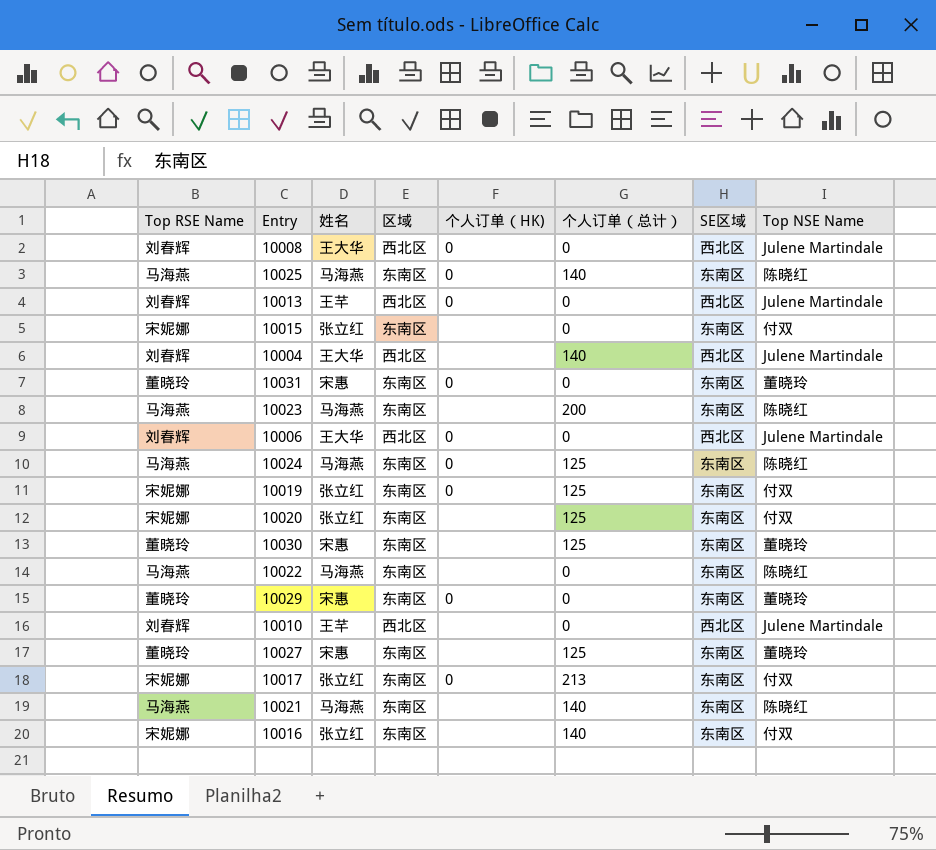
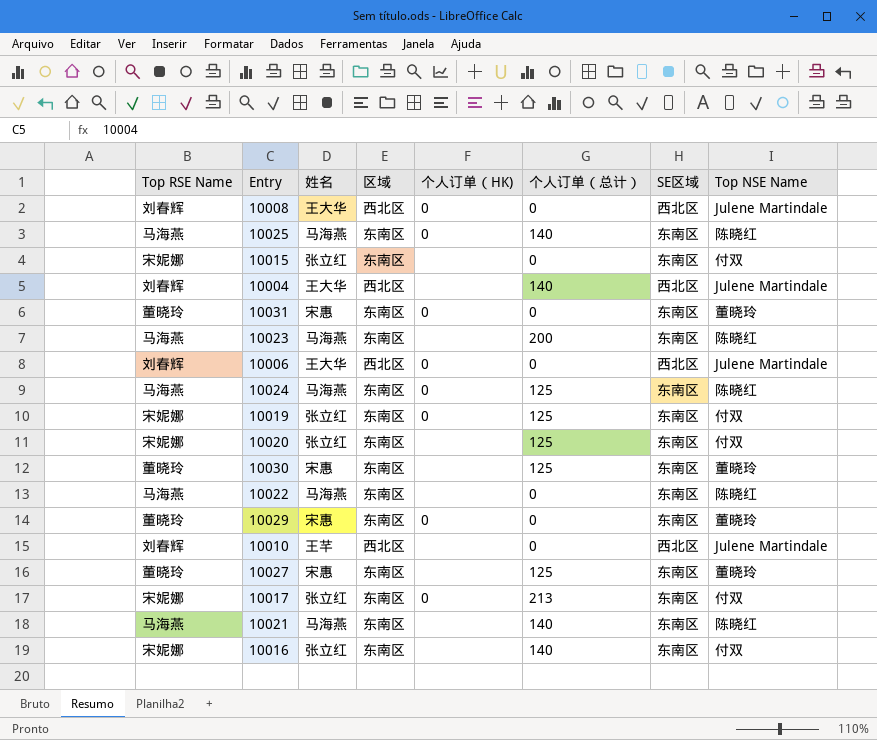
row 10013: 刘春辉 | 王芊 | 西北区 | 0 | 0 | 西北区 | Julene Martindale -> none

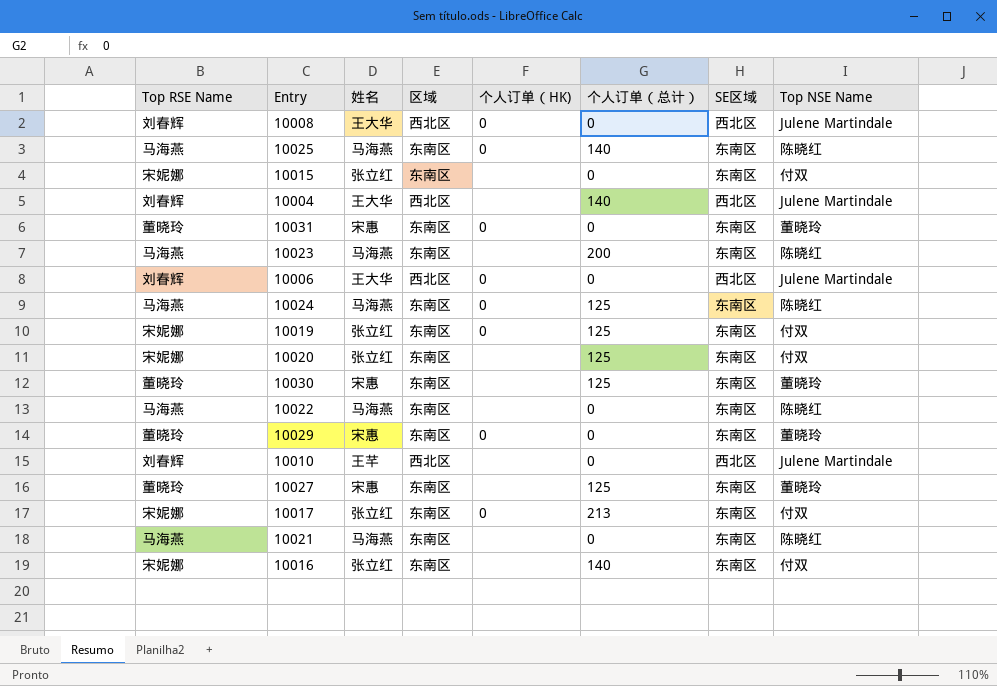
10021 | 个人订单（总计）: 140 -> 0

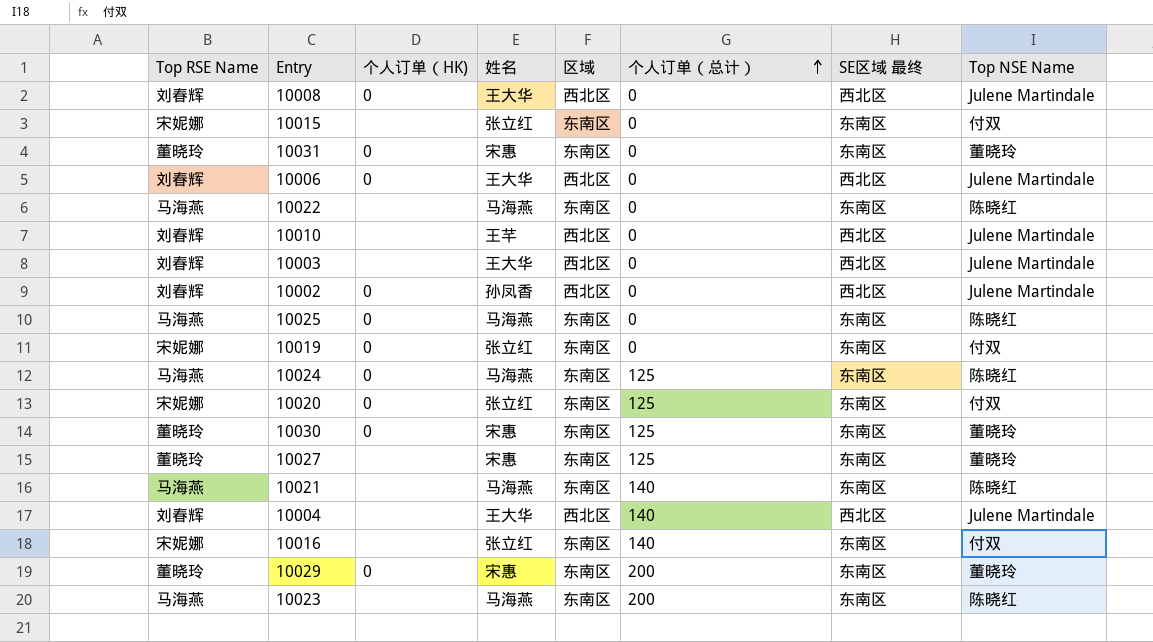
row order: none -> 个人订单（总计） ascending
column 个人订单（HK) | position: 5 -> 3
column name: SE区域 -> SE区域 最终
row 10017: 宋妮娜 | 张立红 | 东南区 | 0 | 213 | 东南区 | 付双 -> none
row 10003: none -> 刘春辉 | none | 王大华 | 西北区 | 0 | 西北区 | Julene Martindale
row 10002: none -> 刘春辉 | 0 | 孙凤香 | 西北区 | 0 | 西北区 | Julene Martindale
10025 | 个人订单（总计）: 140 -> 0
10019 | 个人订单（总计）: 125 -> 0
10020 | 个人订单（HK): none -> 0
10030 | 个人订单（HK): none -> 0
10021 | 个人订单（总计）: 0 -> 140
10029 | 个人订单（总计）: 0 -> 200

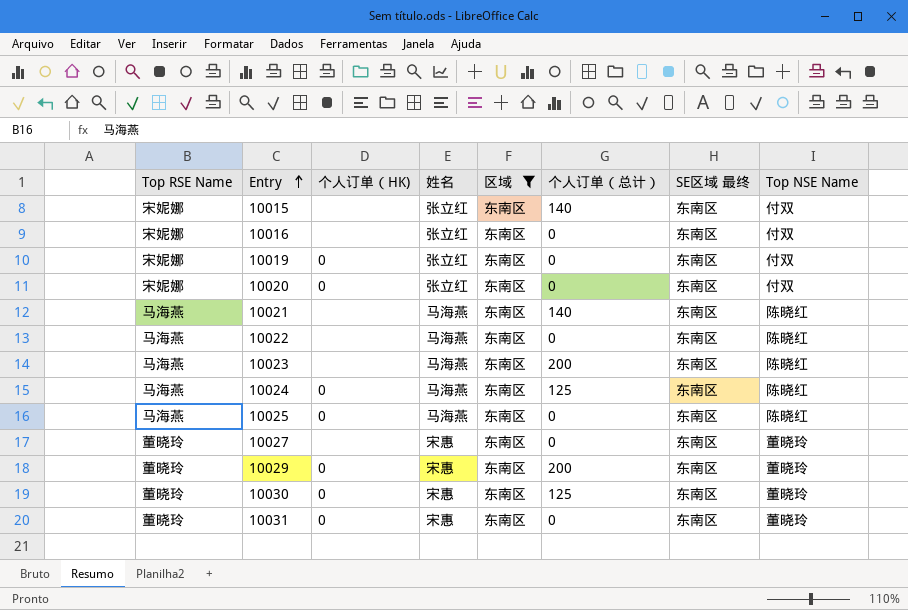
filter: none -> 区域 = 东南区
row order: 个人订单（总计） ascending -> Entry ascending
10015 | 个人订单（总计）: 0 -> 140
10016 | 个人订单（总计）: 140 -> 0
10020 | 个人订单（总计）: 125 -> 0
10027 | 个人订单（总计）: 125 -> 0

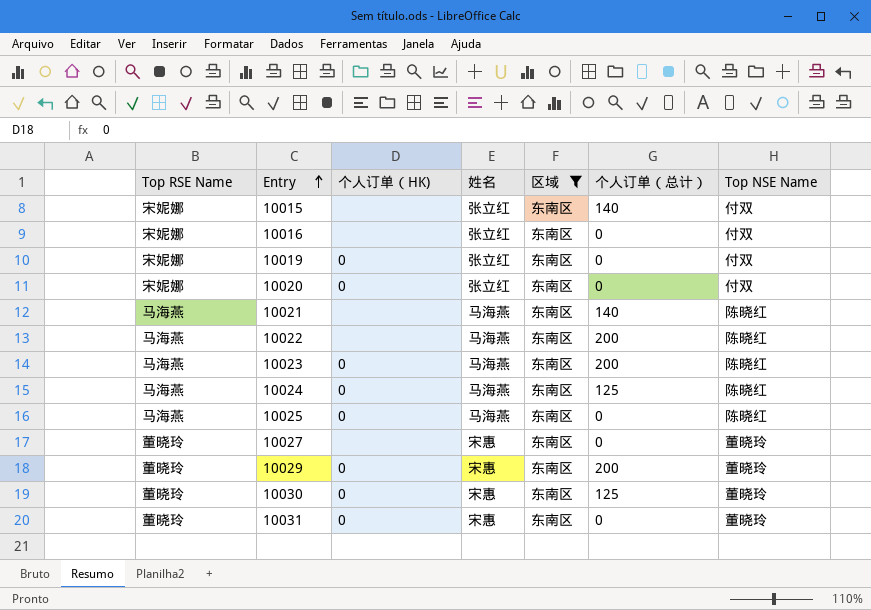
column SE区域 最终 | position: 7 -> none
10022 | 个人订单（总计）: 0 -> 200
10023 | 个人订单（HK): none -> 0

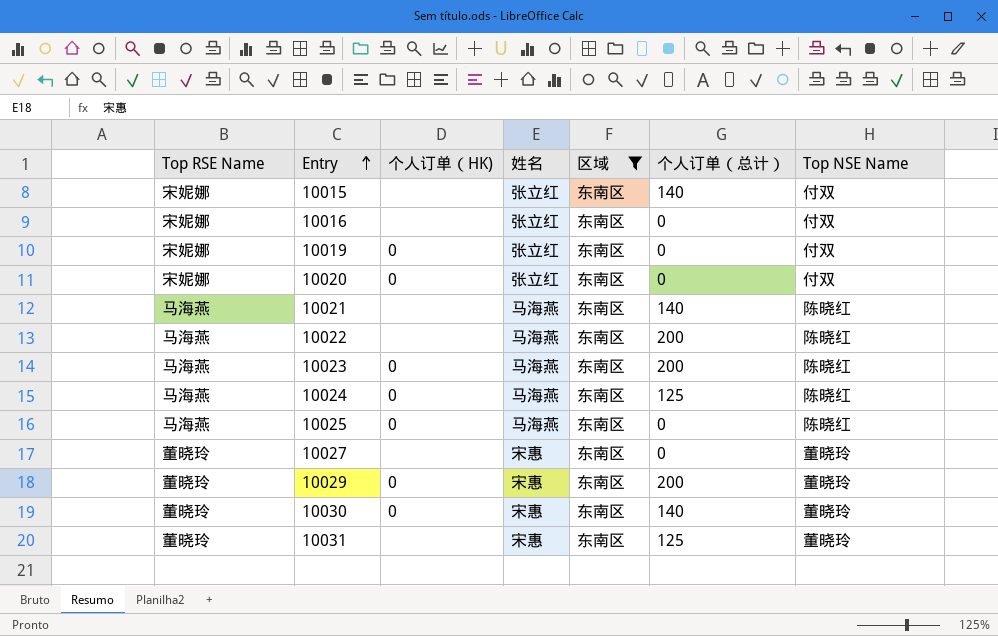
10030 | 个人订单（总计）: 125 -> 140
10031 | 个人订单（HK): 0 -> none
10031 | 个人订单（总计）: 0 -> 125

